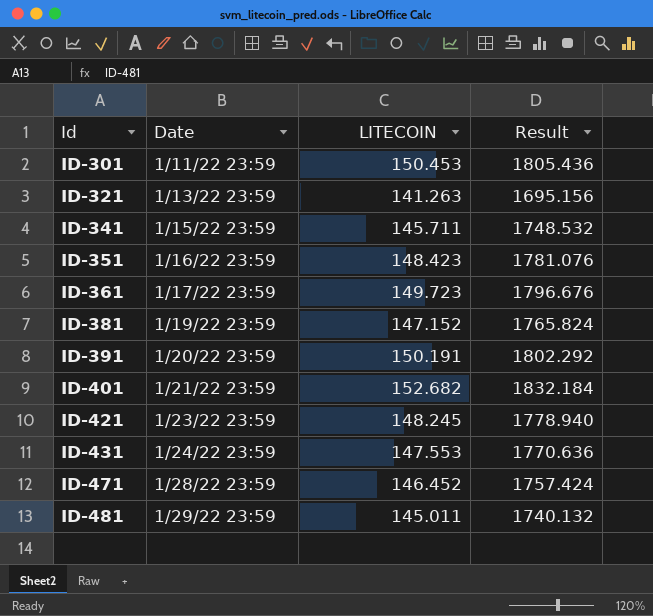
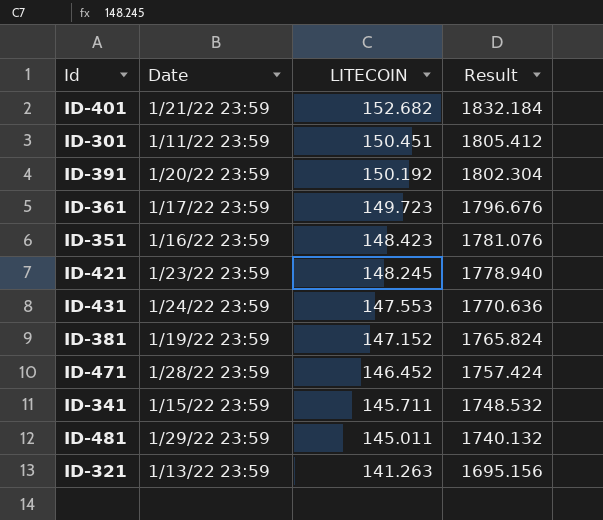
row order: Id ascending -> LITECOIN descending
ID-301 | LITECOIN: 150.453 -> 150.451
ID-301 | Result: 1805.436 -> 1805.412
ID-391 | LITECOIN: 150.191 -> 150.192
ID-391 | Result: 1802.292 -> 1802.304

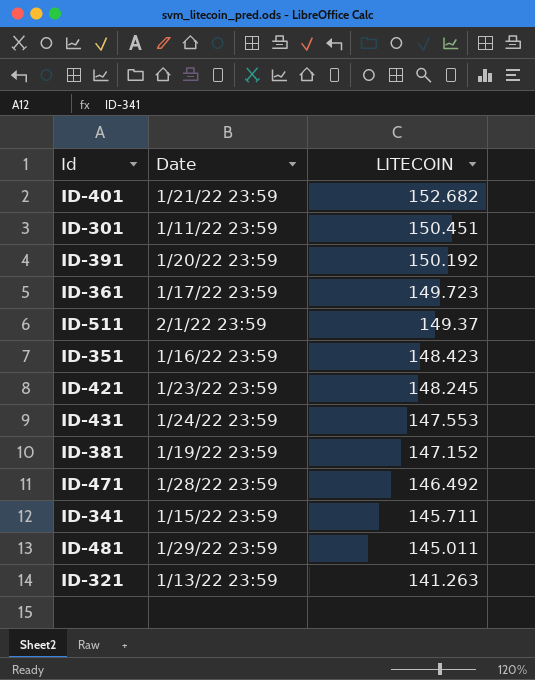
column Result | formula: [LITECOIN] * 12 -> none
row ID-511: none -> 2/1/22 23:59 | 149.37
ID-471 | LITECOIN: 146.452 -> 146.492

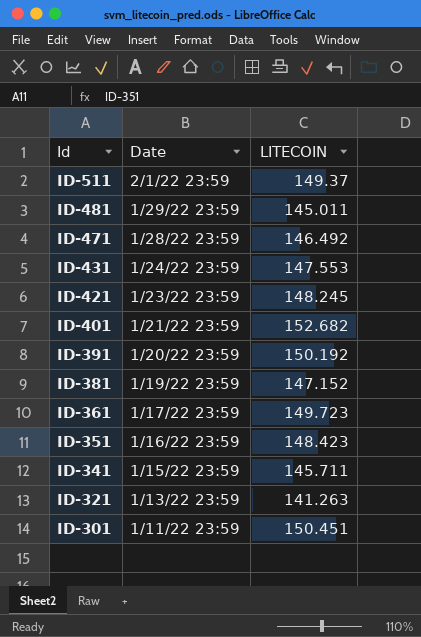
row order: LITECOIN descending -> Id descending

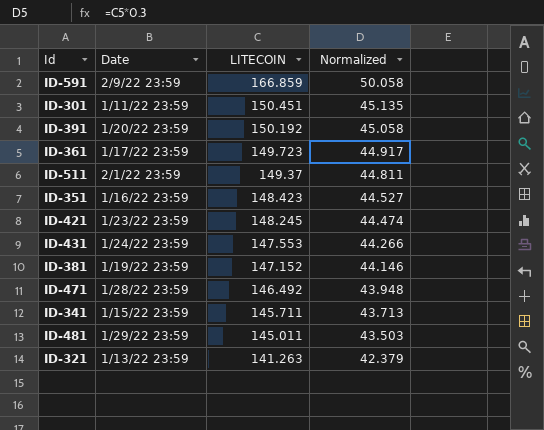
row order: Id descending -> LITECOIN descending
column Normalized | formula: none -> [LITECOIN] * 0.3
row ID-401: 1/21/22 23:59 | 152.682 -> none
row ID-591: none -> 2/9/22 23:59 | 166.859 | 50.058

